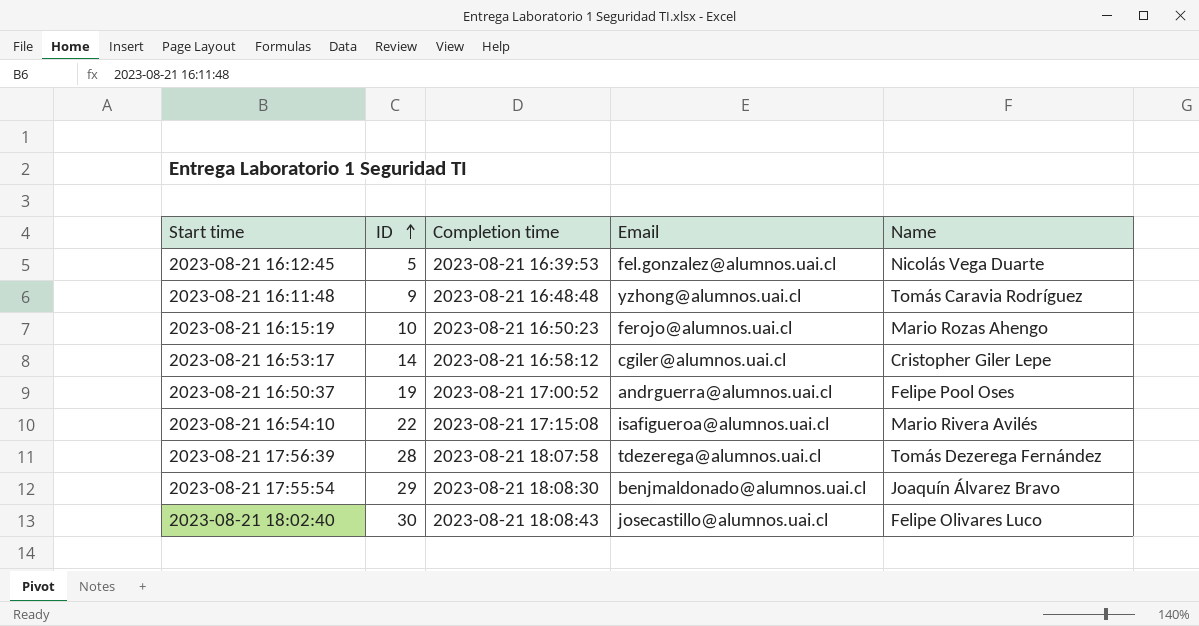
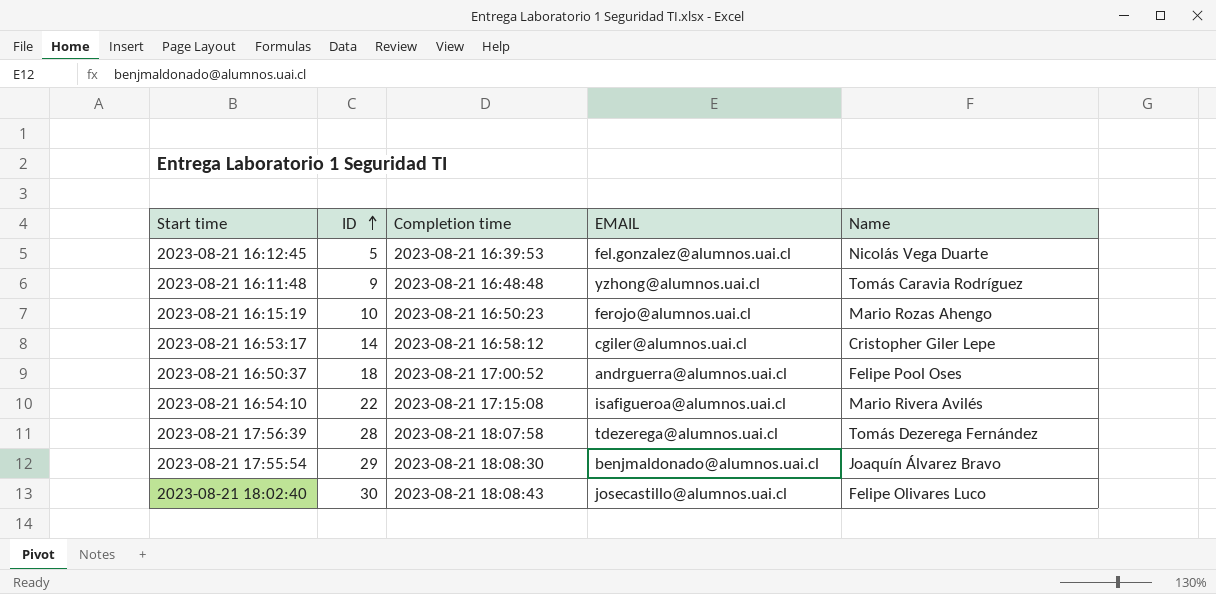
column name: Email -> EMAIL
2023-08-21 16:50:37 | ID: 19 -> 18

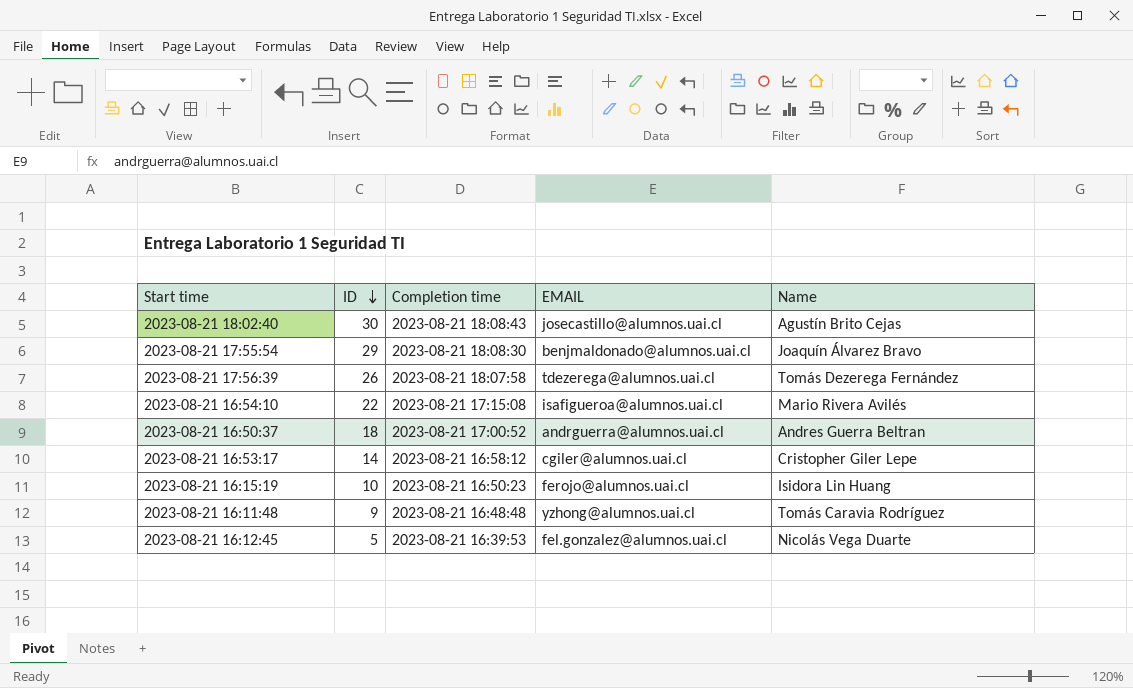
row order: ID ascending -> ID descending
2023-08-21 18:02:40 | Name: Felipe Olivares Luco -> Agustín Brito Cejas
2023-08-21 17:56:39 | ID: 28 -> 26
2023-08-21 16:50:37 | Name: Felipe Pool Oses -> Andres Guerra Beltran
2023-08-21 16:15:19 | Name: Mario Rozas Ahengo -> Isidora Lin Huang

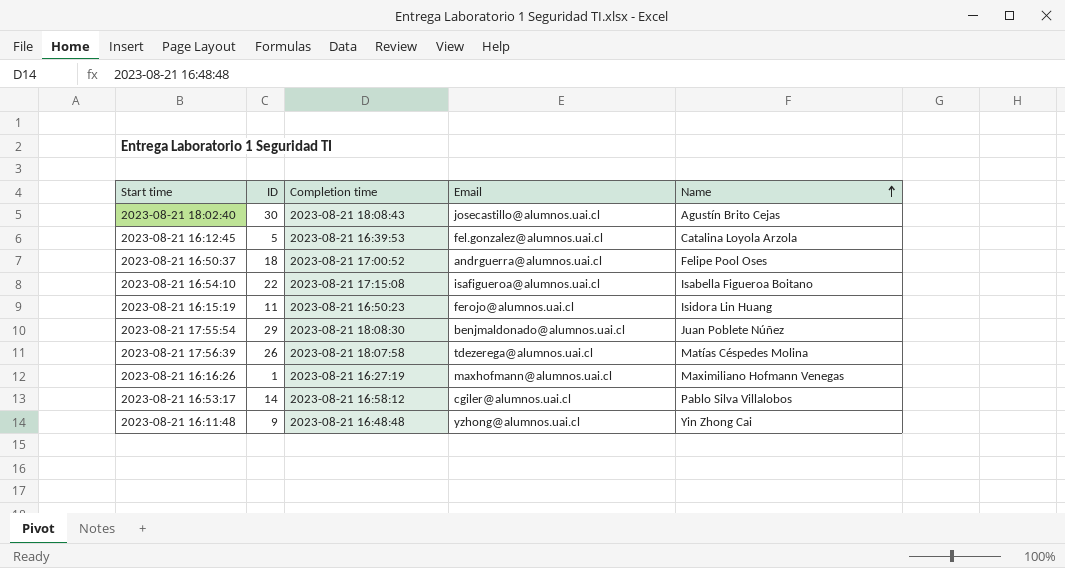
row order: ID descending -> Name ascending
column name: EMAIL -> Email
2023-08-21 16:12:45 | Name: Nicolás Vega Duarte -> Catalina Loyola Arzola
2023-08-21 16:50:37 | Name: Andres Guerra Beltran -> Felipe Pool Oses
2023-08-21 16:54:10 | Name: Mario Rivera Avilés -> Isabella Figueroa Boitano
2023-08-21 16:15:19 | ID: 10 -> 11
2023-08-21 17:55:54 | Name: Joaquín Álvarez Bravo -> Juan Poblete Núñez
2023-08-21 17:56:39 | Name: Tomás Dezerega Fernández -> Matías Céspedes Molina
row 2023-08-21 16:16:26: none -> 1 | 2023-08-21 16:27:19 | maxhofmann@alumnos.uai.cl | Maximiliano Hofmann Venegas
2023-08-21 16:53:17 | Name: Cristopher Giler Lepe -> Pablo Silva Villalobos
2023-08-21 16:11:48 | Name: Tomás Caravia Rodríguez -> Yin Zhong Cai

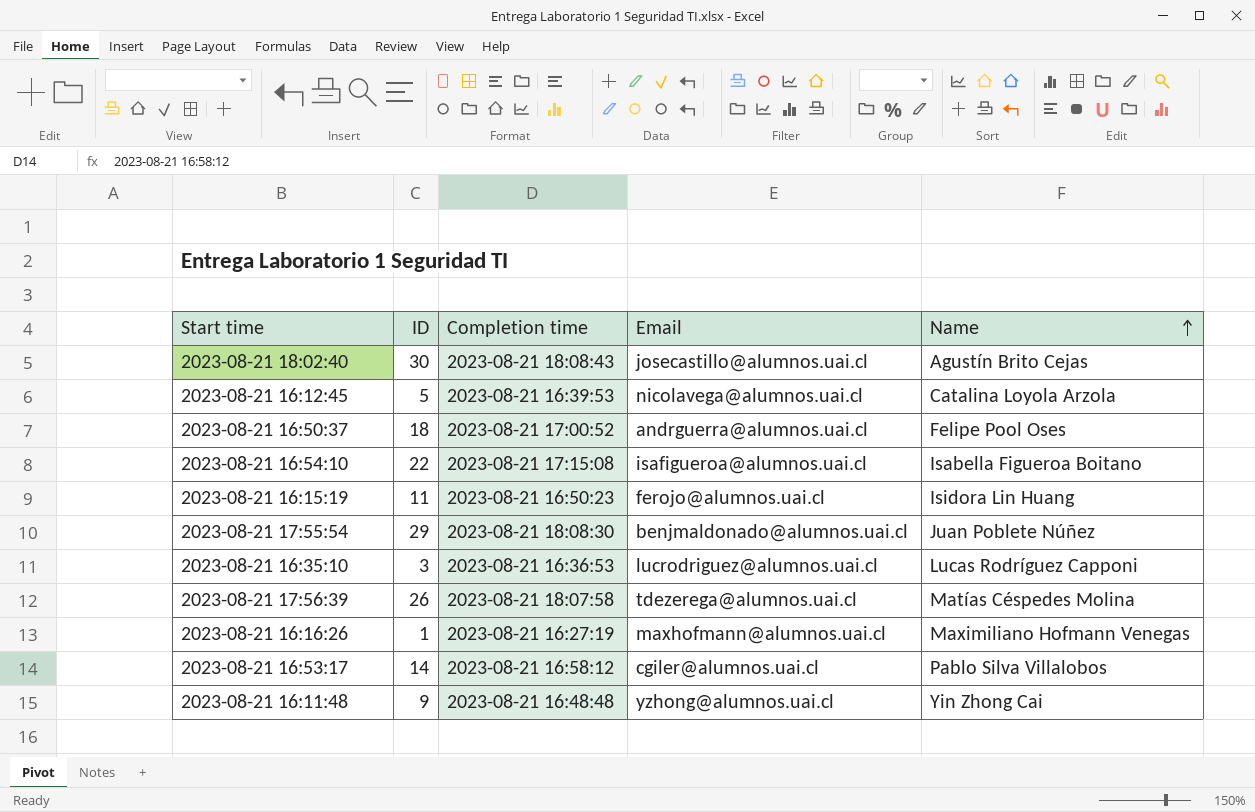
2023-08-21 16:12:45 | Email: fel.gonzalez@alumnos.uai.cl -> nicolavega@alumnos.uai.cl
row 2023-08-21 16:35:10: none -> 3 | 2023-08-21 16:36:53 | lucrodriguez@alumnos.uai.cl | Lucas Rodríguez Capponi

